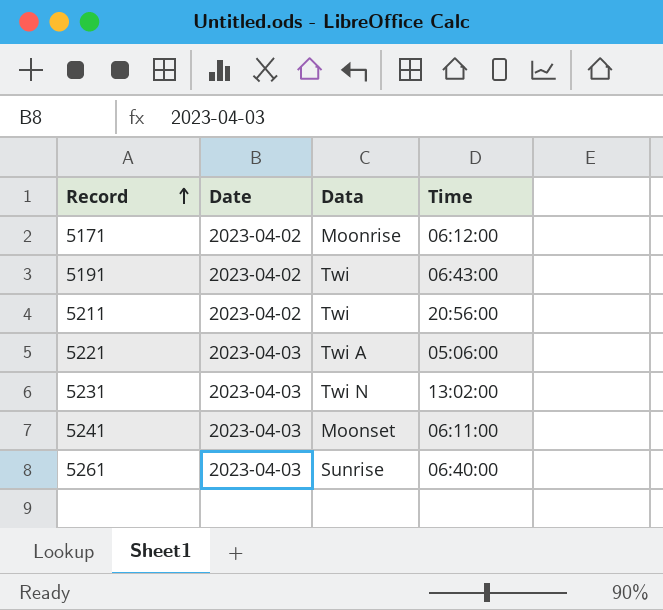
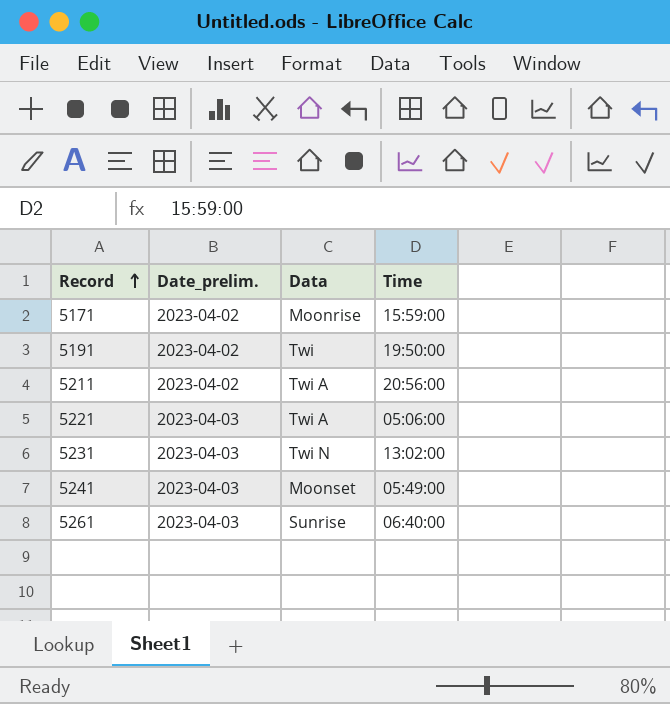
column name: Date -> Date_prelim.
5171 | Time: 06:12:00 -> 15:59:00
5191 | Time: 06:43:00 -> 19:50:00
5211 | Data: Twi -> Twi A
5241 | Time: 06:11:00 -> 05:49:00

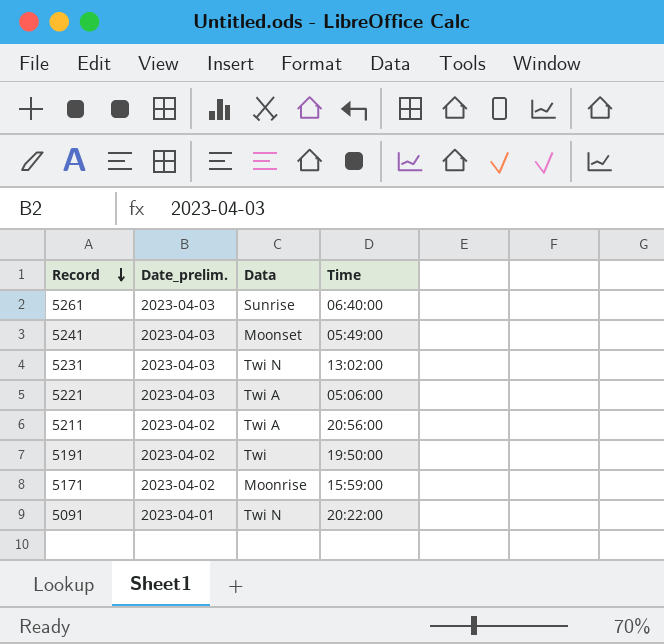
row order: Record ascending -> Record descending
row 5091: none -> 2023-04-01 | Twi N | 20:22:00

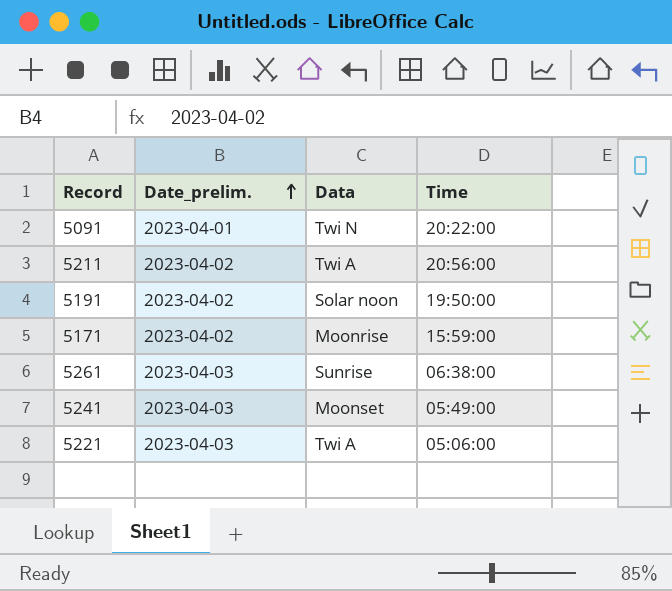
row order: Record descending -> Date_prelim. ascending
row 5231: 2023-04-03 | Twi N | 13:02:00 -> none
5191 | Data: Twi -> Solar noon
5261 | Time: 06:40:00 -> 06:38:00

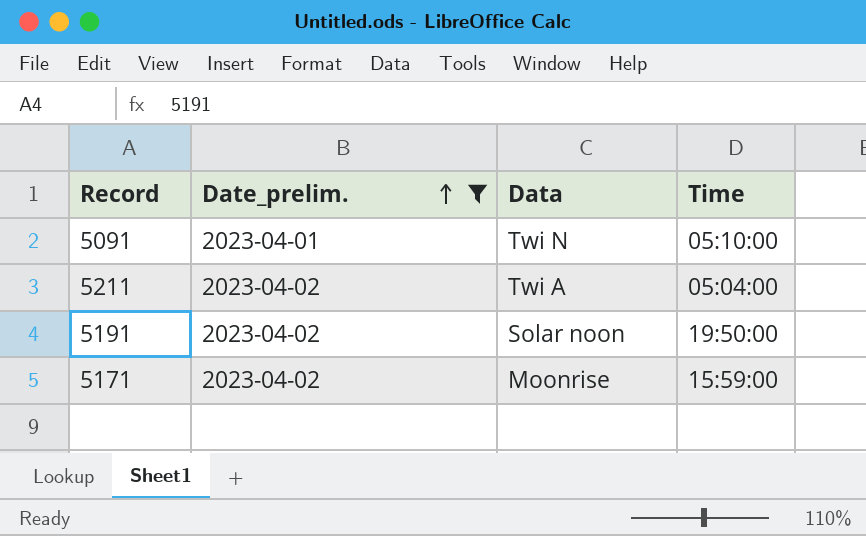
filter: none -> Date_prelim. != 2023-04-03
5091 | Time: 20:22:00 -> 05:10:00
5211 | Time: 20:56:00 -> 05:04:00

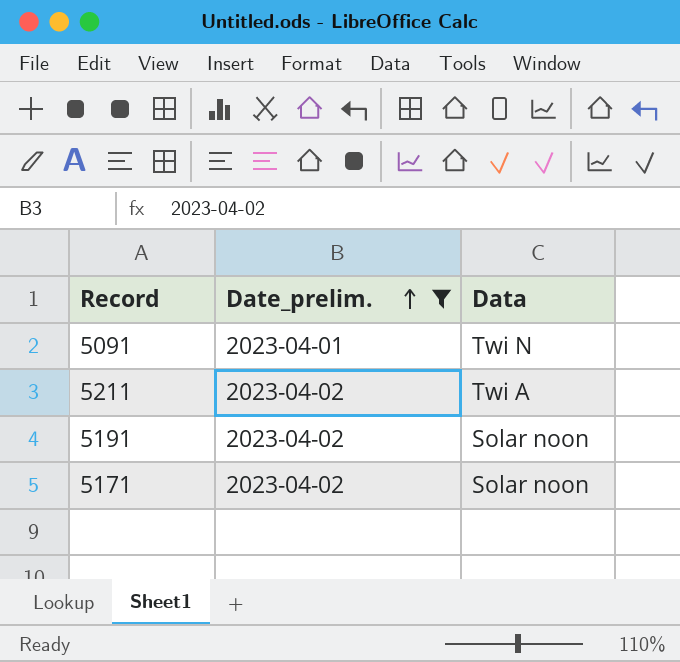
column Time | position: 4 -> none
5171 | Data: Moonrise -> Solar noon

